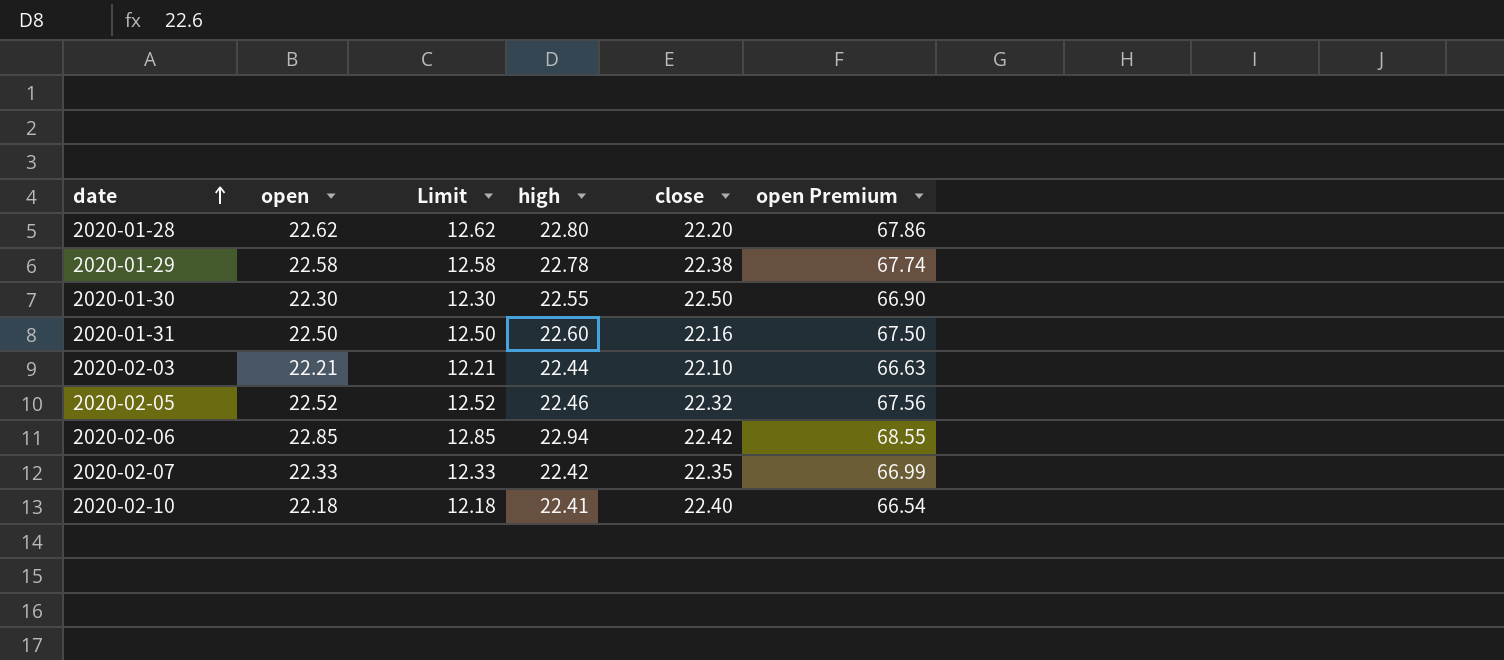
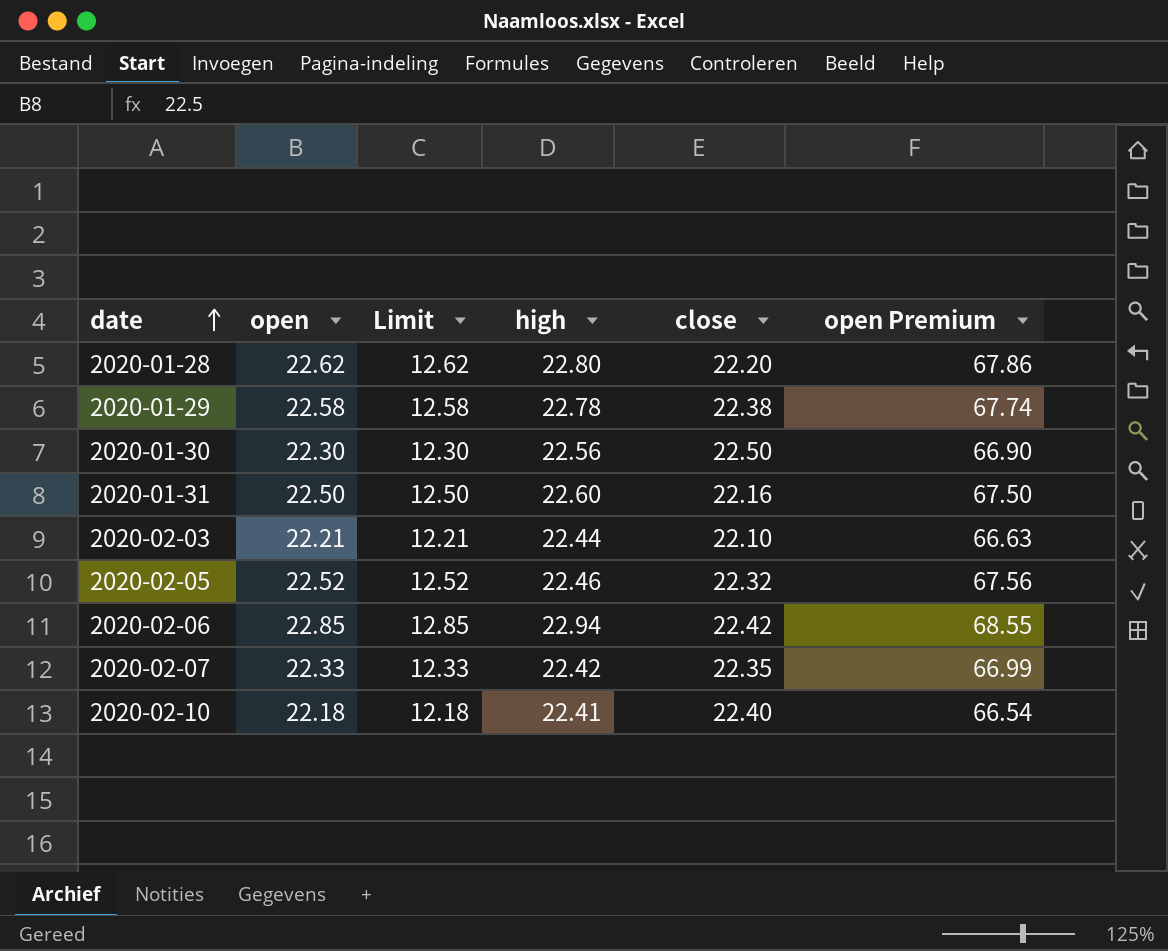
2020-01-30 | high: 22.55 -> 22.56

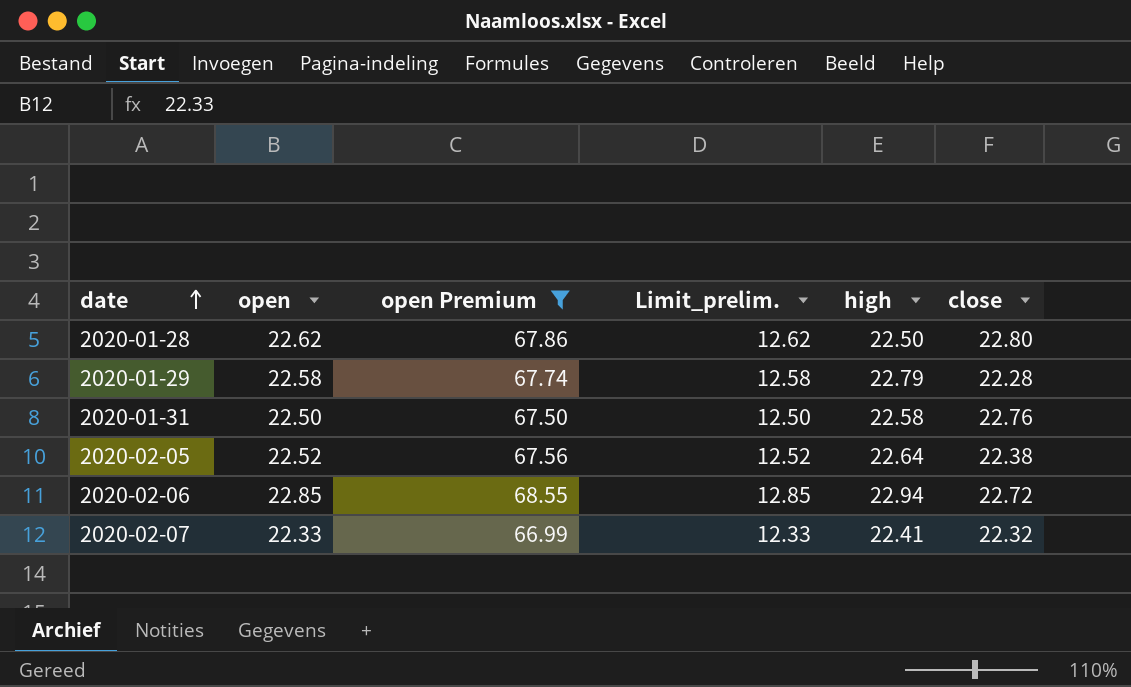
filter: none -> open Premium >= 66.99
column open Premium | position: 6 -> 3
column name: Limit -> Limit_prelim.
2020-01-28 | high: 22.80 -> 22.50
2020-01-28 | close: 22.20 -> 22.80
2020-01-29 | high: 22.78 -> 22.79
2020-01-29 | close: 22.38 -> 22.28
2020-01-31 | high: 22.60 -> 22.58
2020-01-31 | close: 22.16 -> 22.76
2020-02-05 | high: 22.46 -> 22.64
2020-02-05 | close: 22.32 -> 22.38
2020-02-06 | close: 22.42 -> 22.72
2020-02-07 | high: 22.42 -> 22.41
2020-02-07 | close: 22.35 -> 22.32

